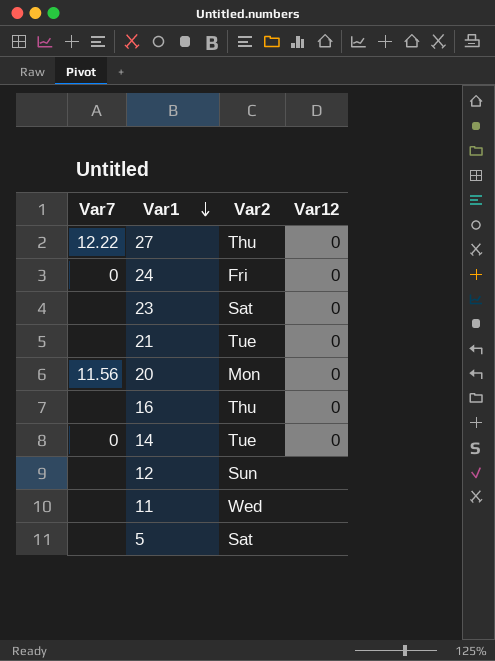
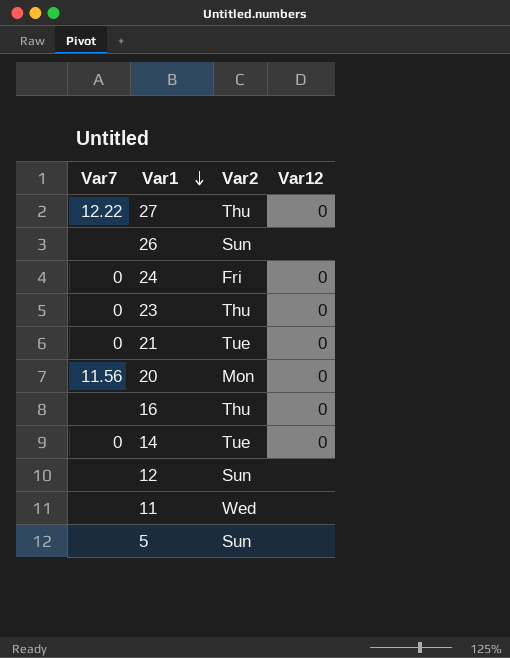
row 26: none -> none | Sun | none
23 | Var7: none -> 0
23 | Var2: Sat -> Thu
21 | Var7: none -> 0
5 | Var2: Sat -> Sun

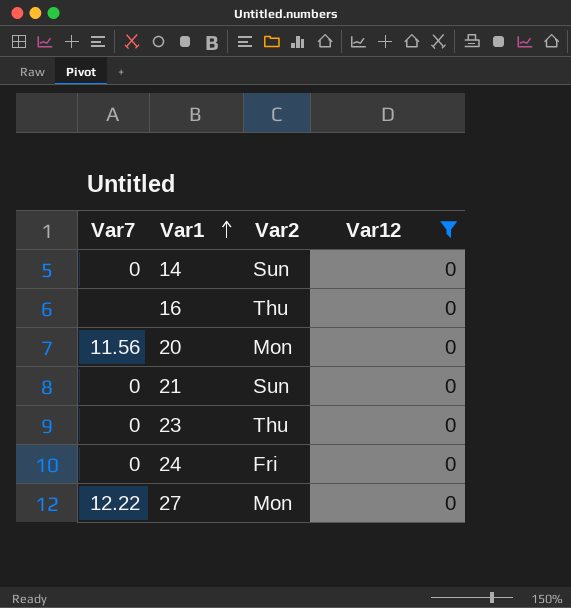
filter: none -> Var12 = 0
row order: Var1 descending -> Var1 ascending
14 | Var2: Tue -> Sun
21 | Var2: Tue -> Sun
27 | Var2: Thu -> Mon

